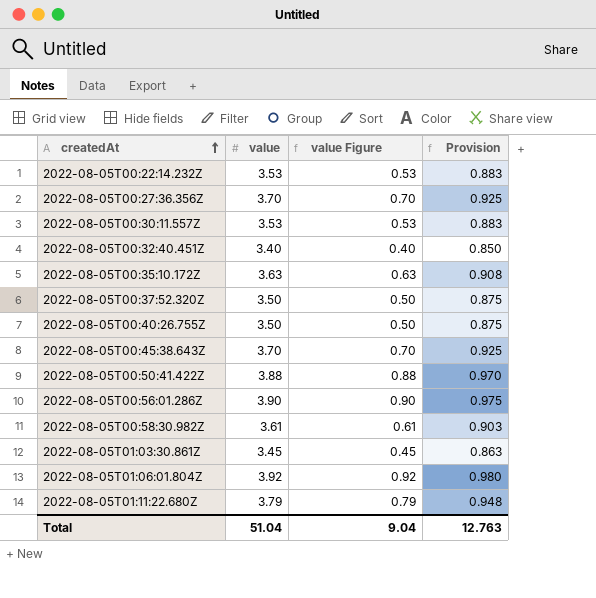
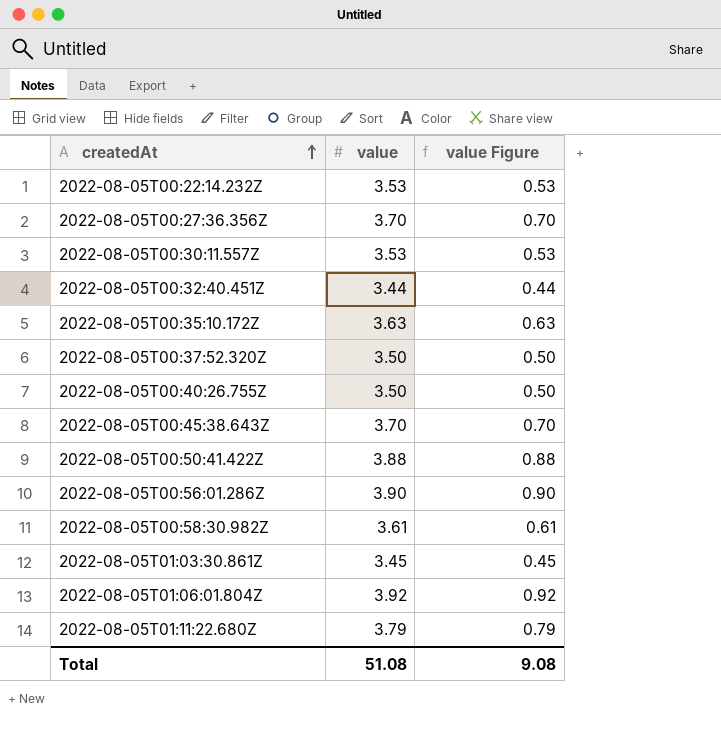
column Provision | formula: [value] * 0.25 -> none
2022-08-05T00:32:40.451Z | value: 3.40 -> 3.44
2022-08-05T00:32:40.451Z | value Figure: 0.40 -> 0.44
Total | value: 51.04 -> 51.08
Total | value Figure: 9.04 -> 9.08

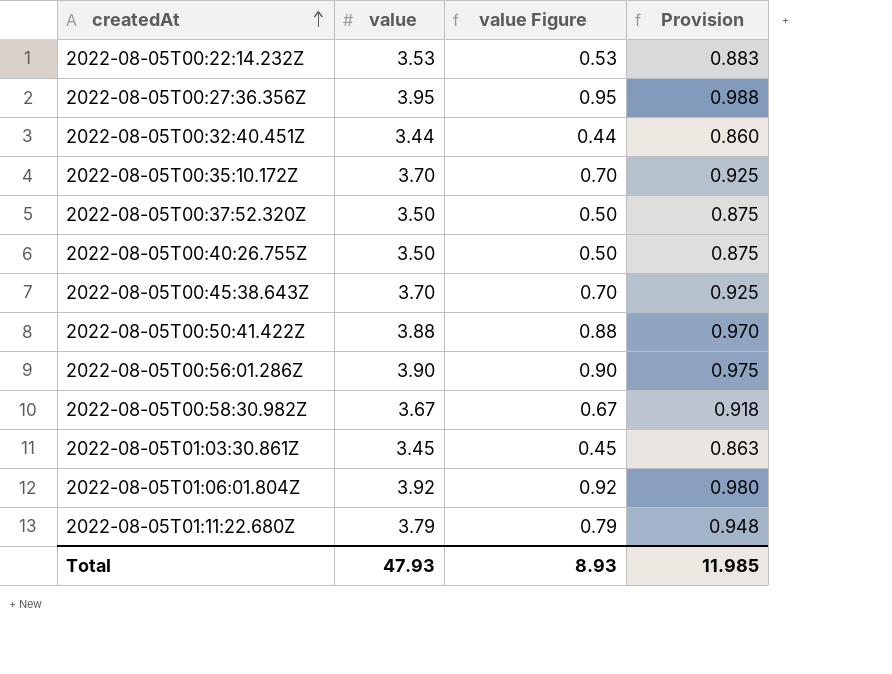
column Provision | formula: none -> [value] * 0.25
row 2022-08-05T00:30:11.557Z: 3.53 | 0.53 -> none
2022-08-05T00:27:36.356Z | value: 3.70 -> 3.95
2022-08-05T00:27:36.356Z | value Figure: 0.70 -> 0.95
2022-08-05T00:35:10.172Z | value: 3.63 -> 3.70
2022-08-05T00:35:10.172Z | value Figure: 0.63 -> 0.70
2022-08-05T00:58:30.982Z | value: 3.61 -> 3.67
2022-08-05T00:58:30.982Z | value Figure: 0.61 -> 0.67
Total | value: 51.08 -> 47.93
Total | value Figure: 9.08 -> 8.93

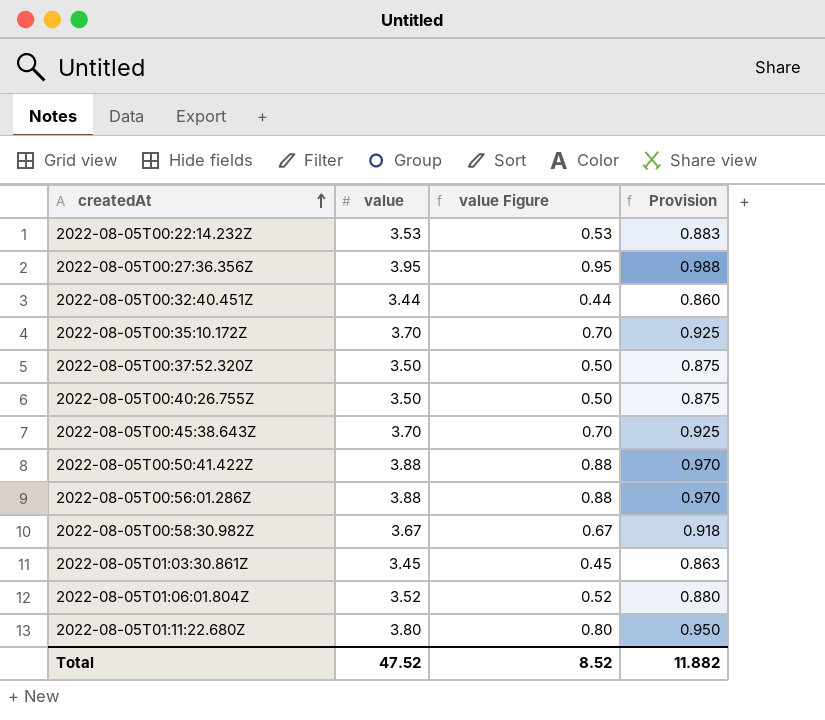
2022-08-05T00:56:01.286Z | value: 3.90 -> 3.88
2022-08-05T00:56:01.286Z | value Figure: 0.90 -> 0.88
2022-08-05T00:56:01.286Z | Provision: 0.975 -> 0.970
2022-08-05T01:06:01.804Z | value: 3.92 -> 3.52
2022-08-05T01:06:01.804Z | value Figure: 0.92 -> 0.52
2022-08-05T01:06:01.804Z | Provision: 0.980 -> 0.880
2022-08-05T01:11:22.680Z | value: 3.79 -> 3.80
2022-08-05T01:11:22.680Z | value Figure: 0.79 -> 0.80
2022-08-05T01:11:22.680Z | Provision: 0.948 -> 0.950
Total | value: 47.93 -> 47.52
Total | value Figure: 8.93 -> 8.52
Total | Provision: 11.985 -> 11.882

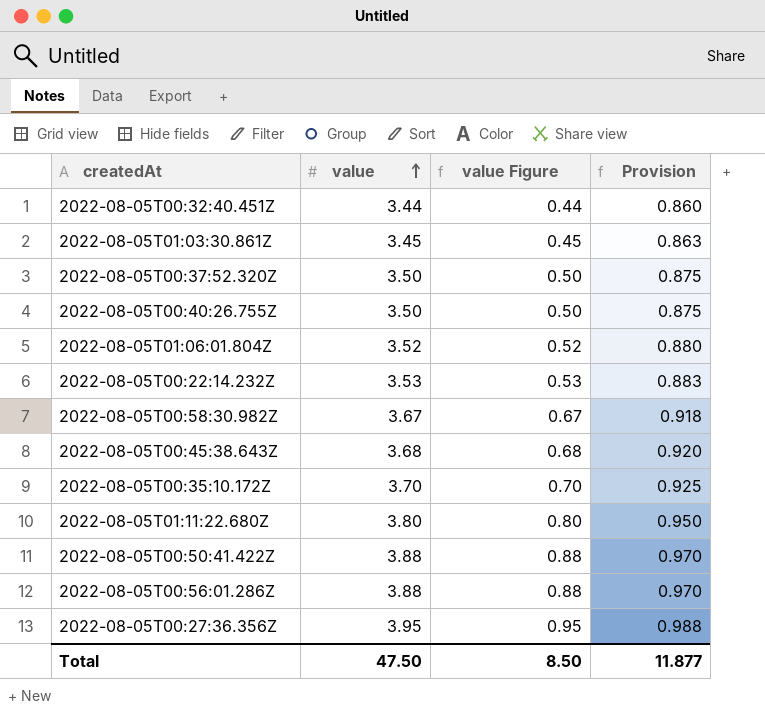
row order: createdAt ascending -> value ascending
2022-08-05T00:45:38.643Z | value: 3.70 -> 3.68
2022-08-05T00:45:38.643Z | value Figure: 0.70 -> 0.68
2022-08-05T00:45:38.643Z | Provision: 0.925 -> 0.920
Total | value: 47.52 -> 47.50
Total | value Figure: 8.52 -> 8.50
Total | Provision: 11.882 -> 11.877

